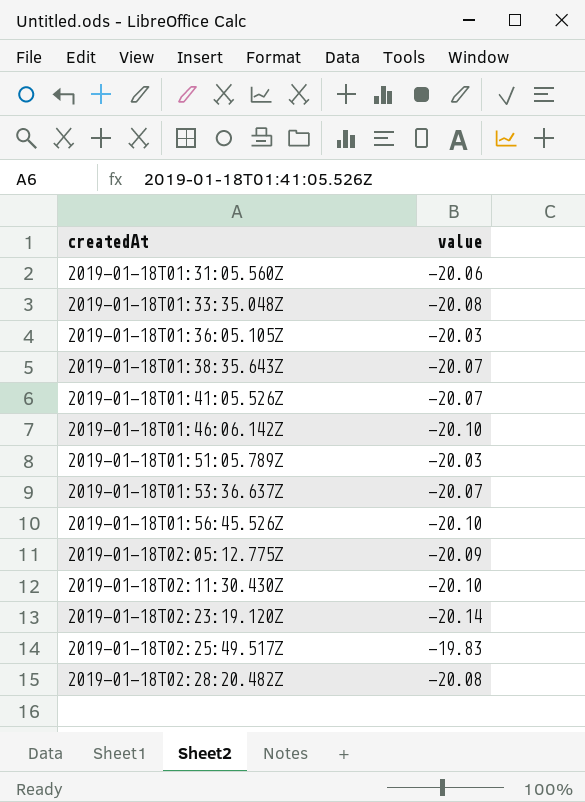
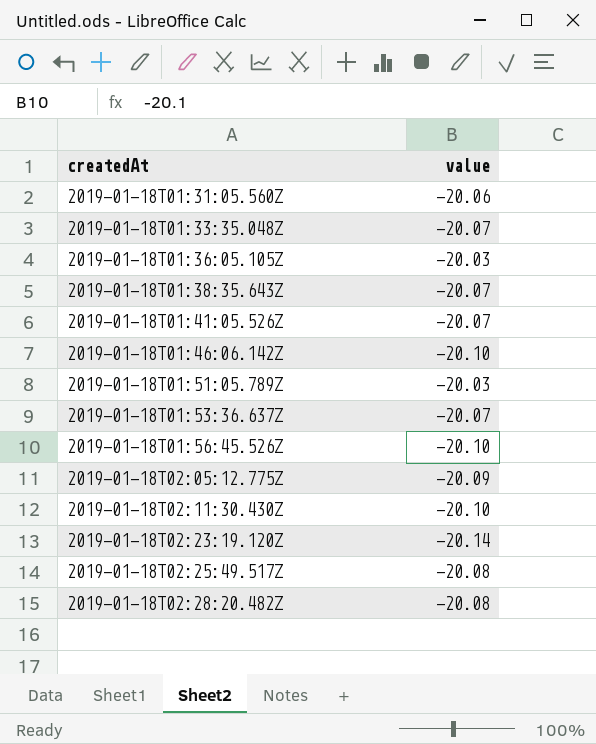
2019-01-18T01:33:35.048Z | value: -20.08 -> -20.07
2019-01-18T02:25:49.517Z | value: -19.83 -> -20.08

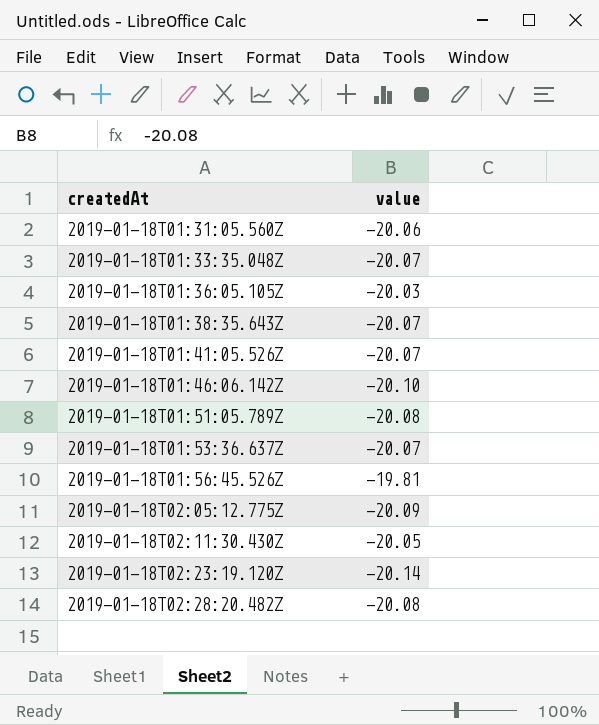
row 2019-01-18T02:25:49.517Z: -20.08 -> none
2019-01-18T01:51:05.789Z | value: -20.03 -> -20.08
2019-01-18T01:56:45.526Z | value: -20.10 -> -19.81
2019-01-18T02:11:30.430Z | value: -20.10 -> -20.05

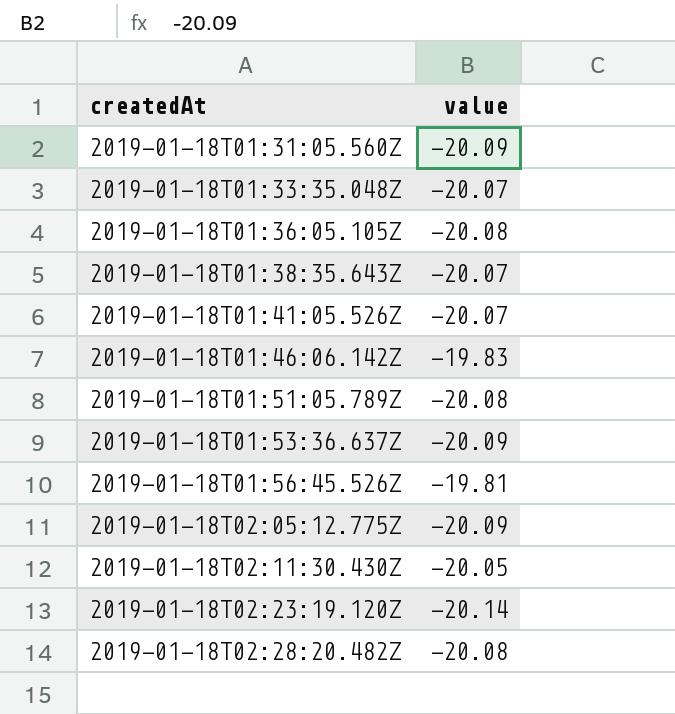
2019-01-18T01:31:05.560Z | value: -20.06 -> -20.09
2019-01-18T01:36:05.105Z | value: -20.03 -> -20.08
2019-01-18T01:46:06.142Z | value: -20.10 -> -19.83
2019-01-18T01:53:36.637Z | value: -20.07 -> -20.09

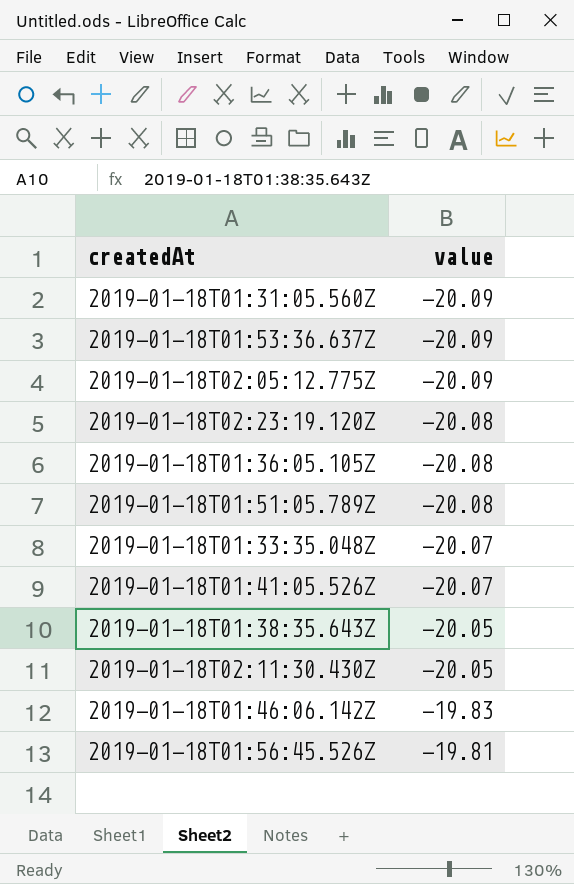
row order: createdAt ascending -> value ascending
row 2019-01-18T02:28:20.482Z: -20.08 -> none
2019-01-18T02:23:19.120Z | value: -20.14 -> -20.08
2019-01-18T01:38:35.643Z | value: -20.07 -> -20.05

